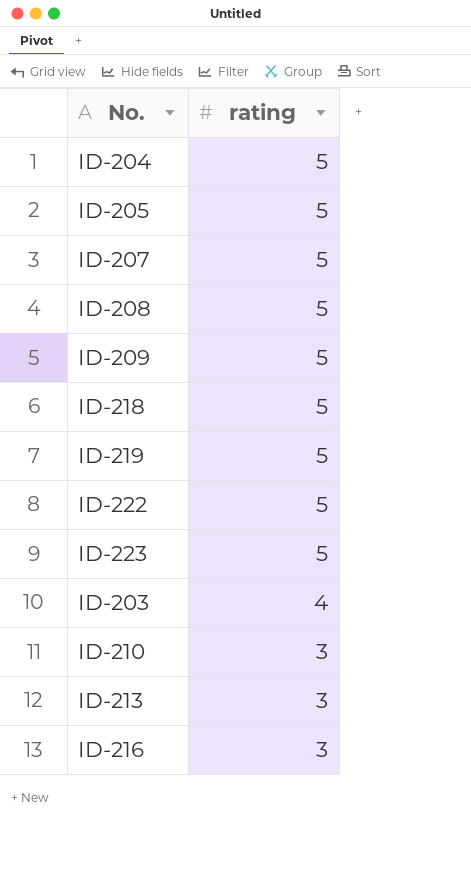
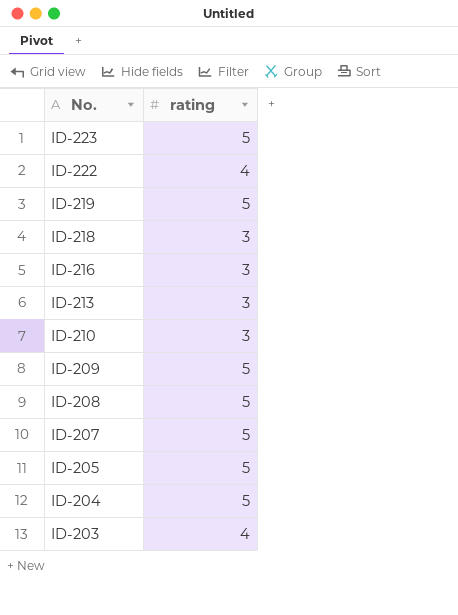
row order: rating descending -> No. descending
ID-222 | rating: 5 -> 4
ID-218 | rating: 5 -> 3

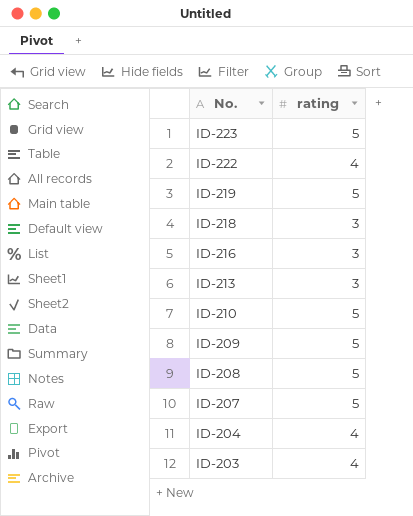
row ID-205: 5 -> none
ID-210 | rating: 3 -> 5
ID-204 | rating: 5 -> 4

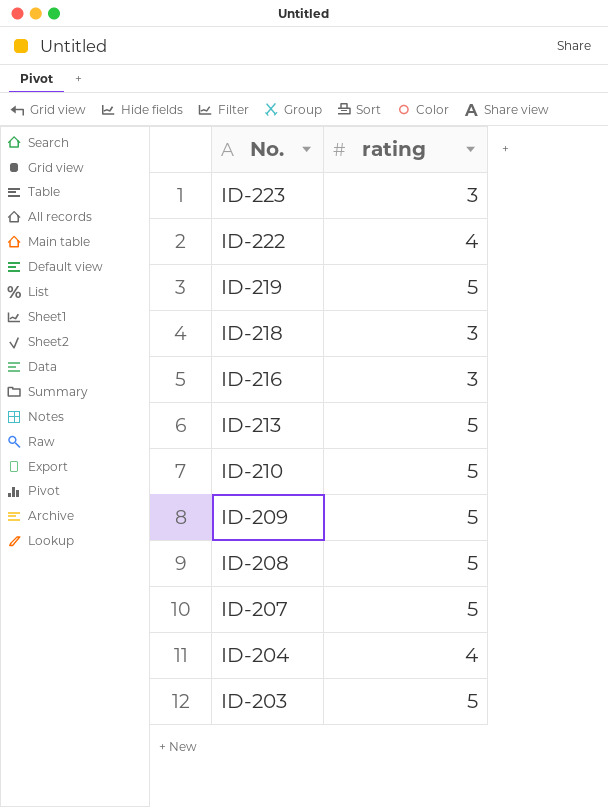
ID-223 | rating: 5 -> 3
ID-213 | rating: 3 -> 5
ID-203 | rating: 4 -> 5

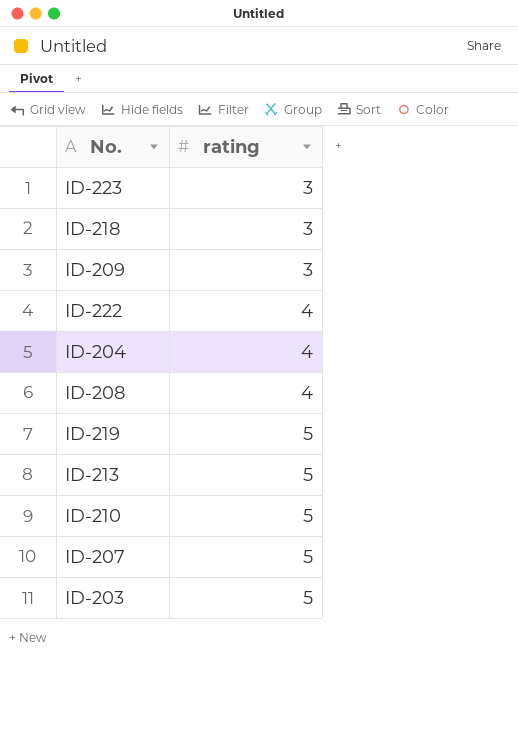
row order: No. descending -> rating ascending
row ID-216: 3 -> none
ID-209 | rating: 5 -> 3
ID-208 | rating: 5 -> 4

